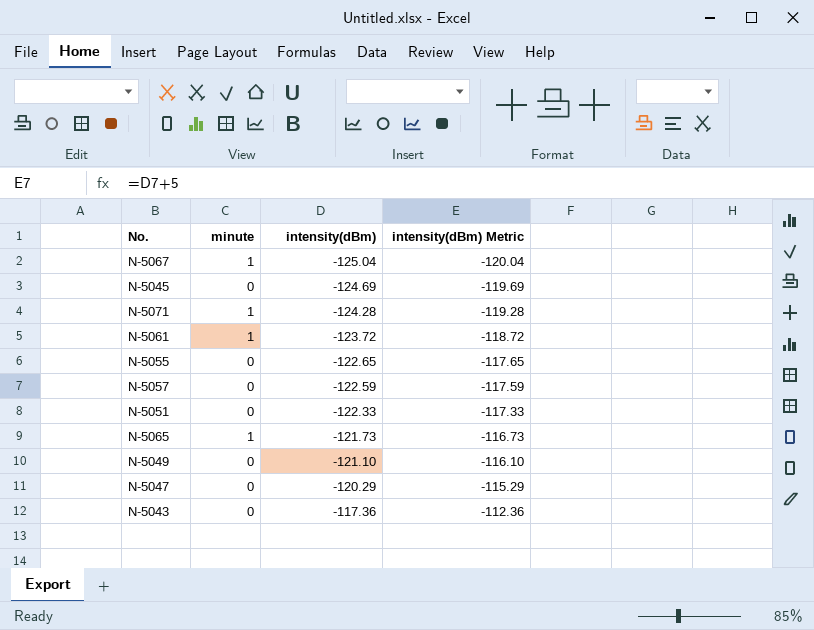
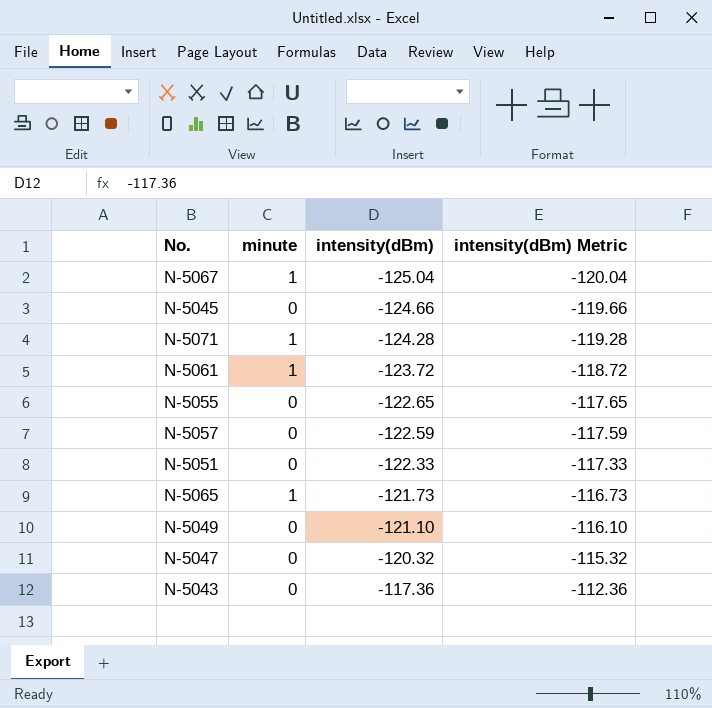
N-5045 | intensity(dBm): -124.69 -> -124.66
N-5045 | intensity(dBm) Metric: -119.69 -> -119.66
N-5047 | intensity(dBm): -120.29 -> -120.32
N-5047 | intensity(dBm) Metric: -115.29 -> -115.32

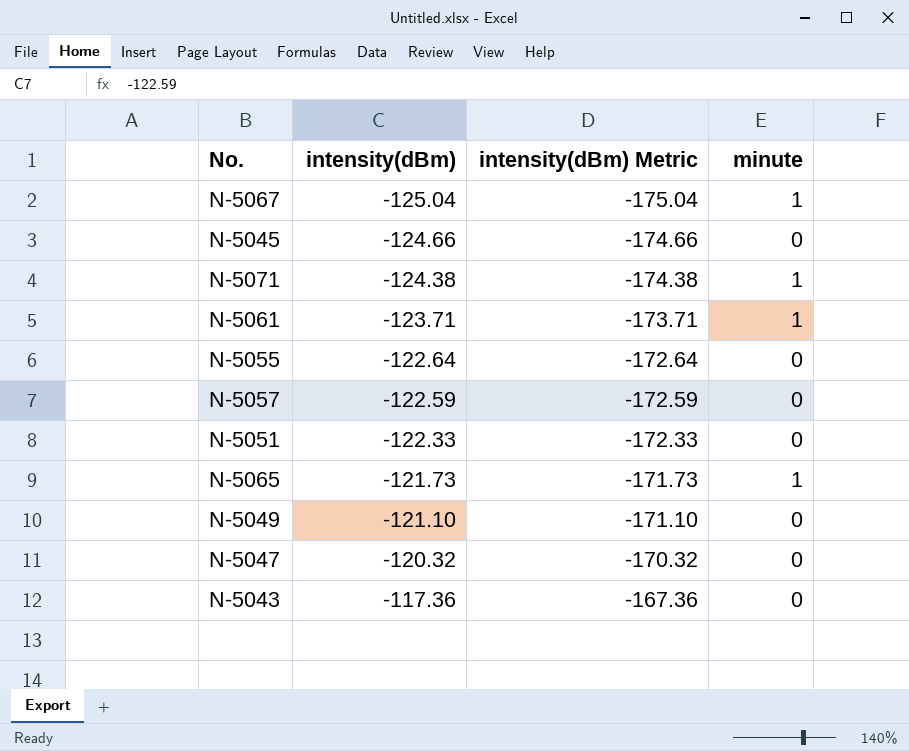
column intensity(dBm) Metric | formula: [intensity(dBm)] + 5 -> [intensity(dBm)] - 50
column minute | position: 2 -> 4
N-5071 | intensity(dBm): -124.28 -> -124.38
N-5061 | intensity(dBm): -123.72 -> -123.71
N-5055 | intensity(dBm): -122.65 -> -122.64

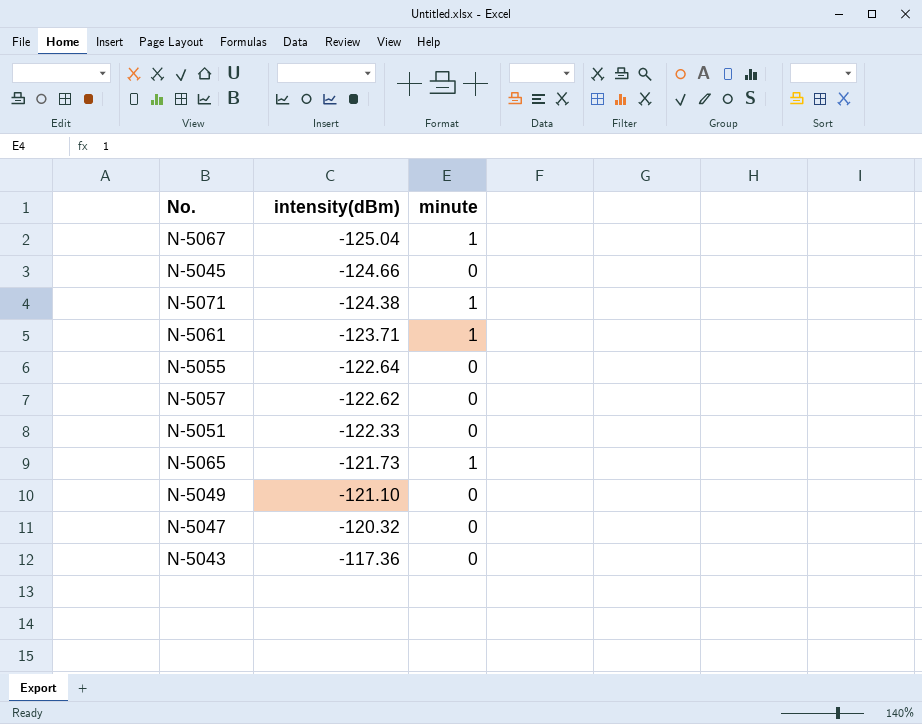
column intensity(dBm) Metric | formula: [intensity(dBm)] - 50 -> none
N-5057 | intensity(dBm): -122.59 -> -122.62

